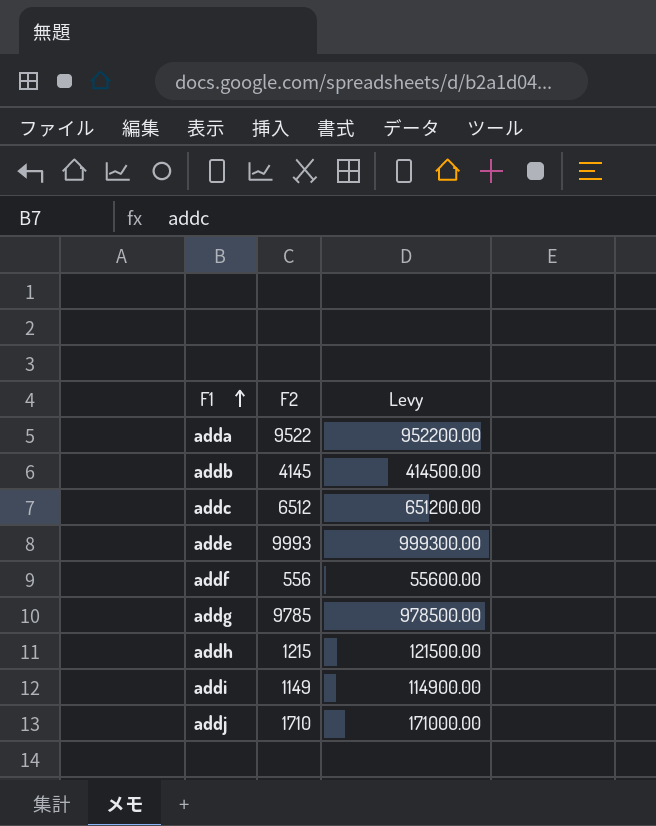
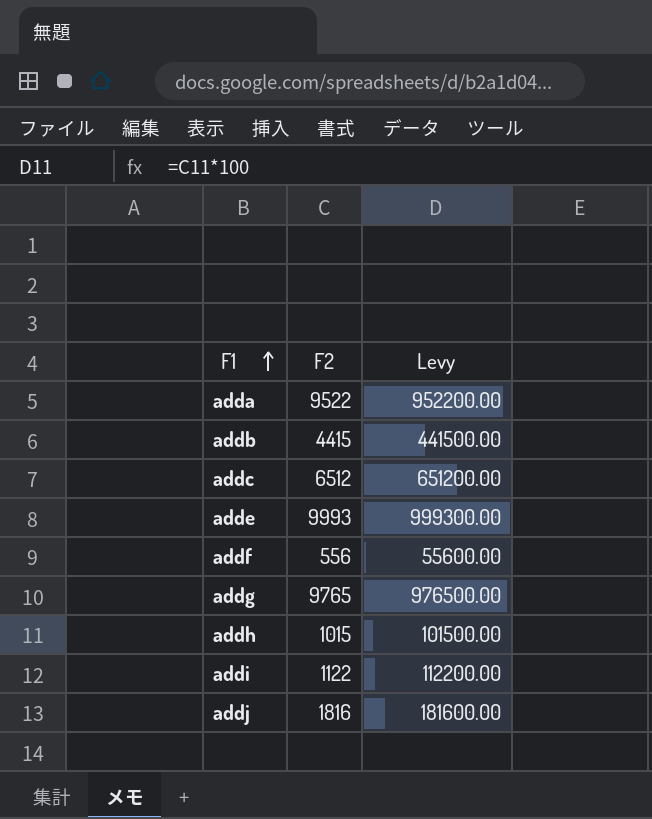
addb | F2: 4145 -> 4415
addb | Levy: 414500.00 -> 441500.00
addg | F2: 9785 -> 9765
addg | Levy: 978500.00 -> 976500.00
addh | F2: 1215 -> 1015
addh | Levy: 121500.00 -> 101500.00
addi | F2: 1149 -> 1122
addi | Levy: 114900.00 -> 112200.00
addj | F2: 1710 -> 1816
addj | Levy: 171000.00 -> 181600.00

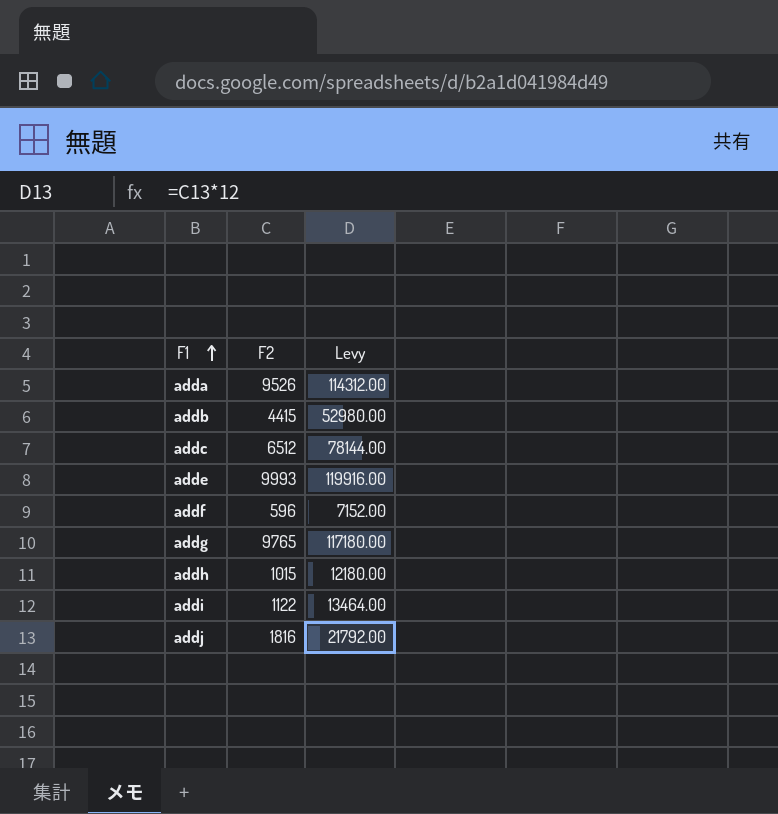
column Levy | formula: [F2] * 100 -> [F2] * 12
adda | F2: 9522 -> 9526
addf | F2: 556 -> 596

